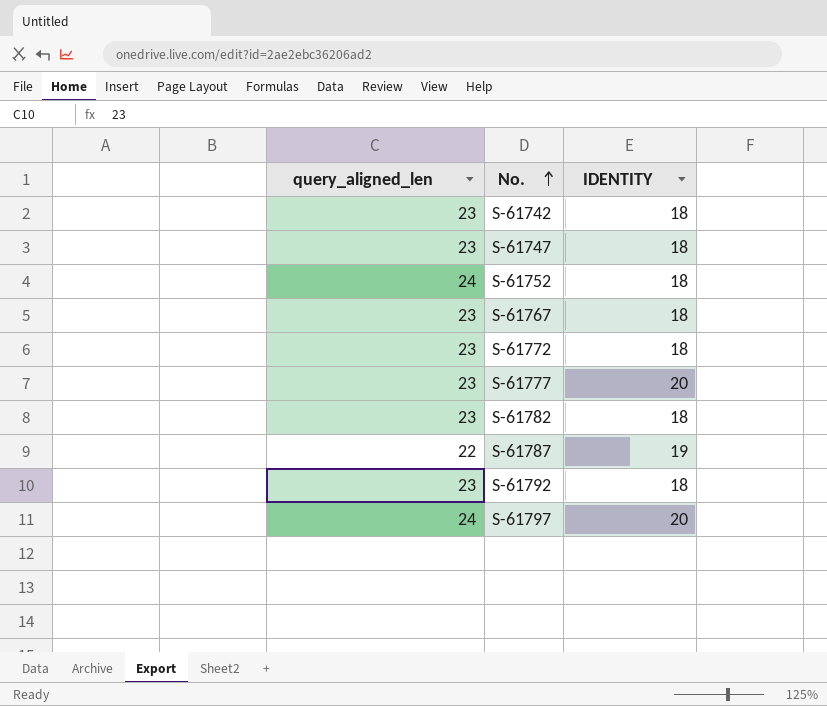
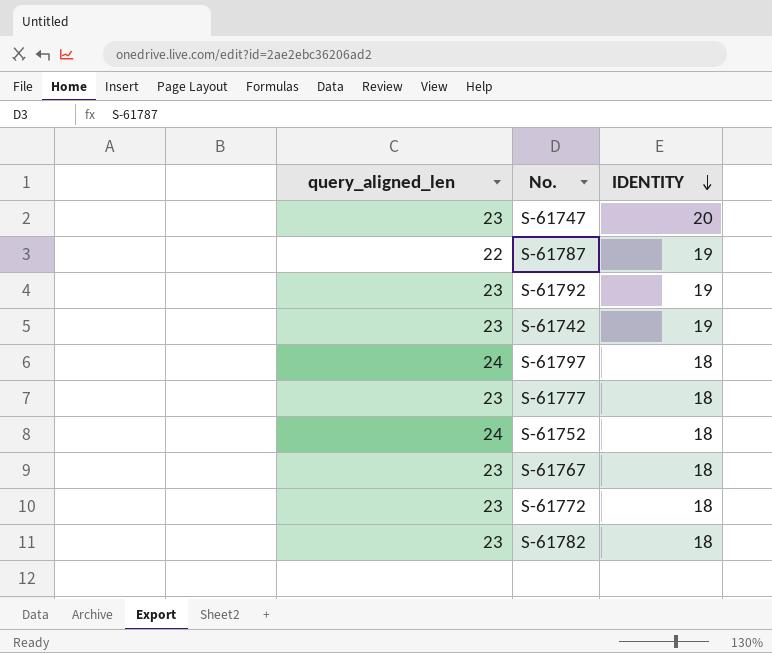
row order: No. ascending -> IDENTITY descending
S-61747 | IDENTITY: 18 -> 20
S-61792 | IDENTITY: 18 -> 19
S-61742 | IDENTITY: 18 -> 19
S-61797 | IDENTITY: 20 -> 18
S-61777 | IDENTITY: 20 -> 18

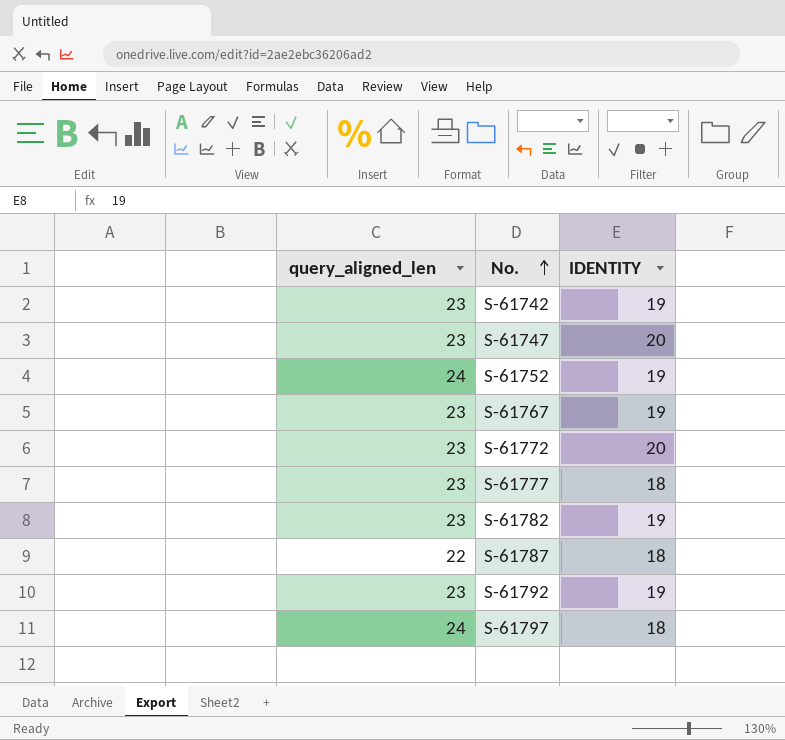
row order: IDENTITY descending -> No. ascending
S-61752 | IDENTITY: 18 -> 19
S-61767 | IDENTITY: 18 -> 19
S-61772 | IDENTITY: 18 -> 20
S-61782 | IDENTITY: 18 -> 19
S-61787 | IDENTITY: 19 -> 18

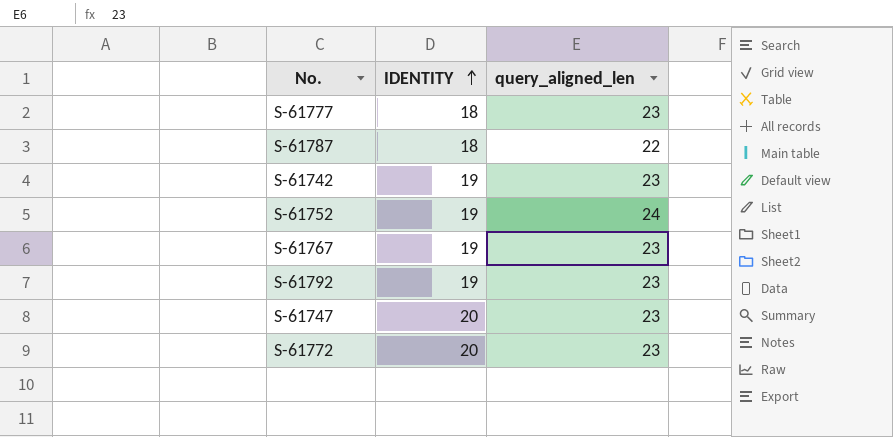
row order: No. ascending -> IDENTITY ascending
column query_aligned_len | position: 1 -> 3
row S-61782: 23 | 19 -> none
row S-61797: 24 | 18 -> none

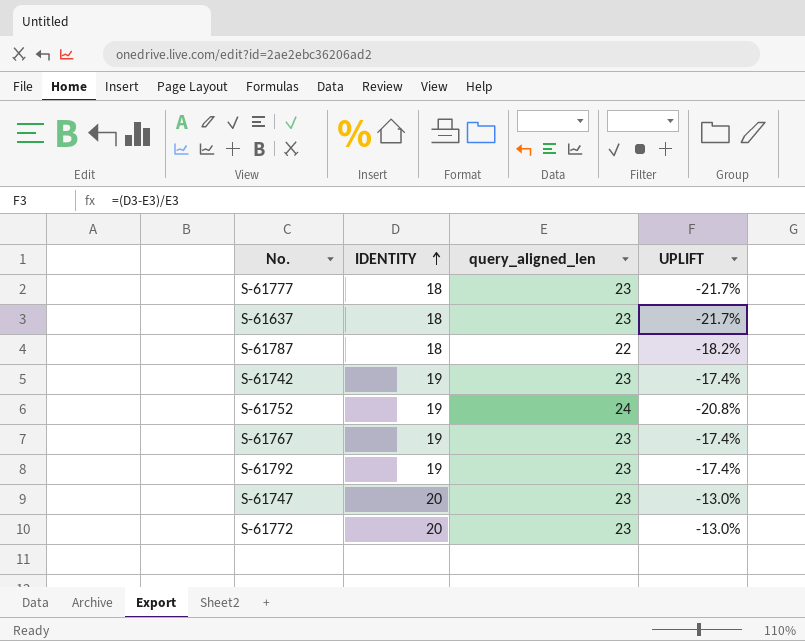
column UPLIFT | formula: none -> ([IDENTITY] - [query_aligned_len]) / [query_aligned_len]
row S-61637: none -> 18 | 23 | -21.7%

